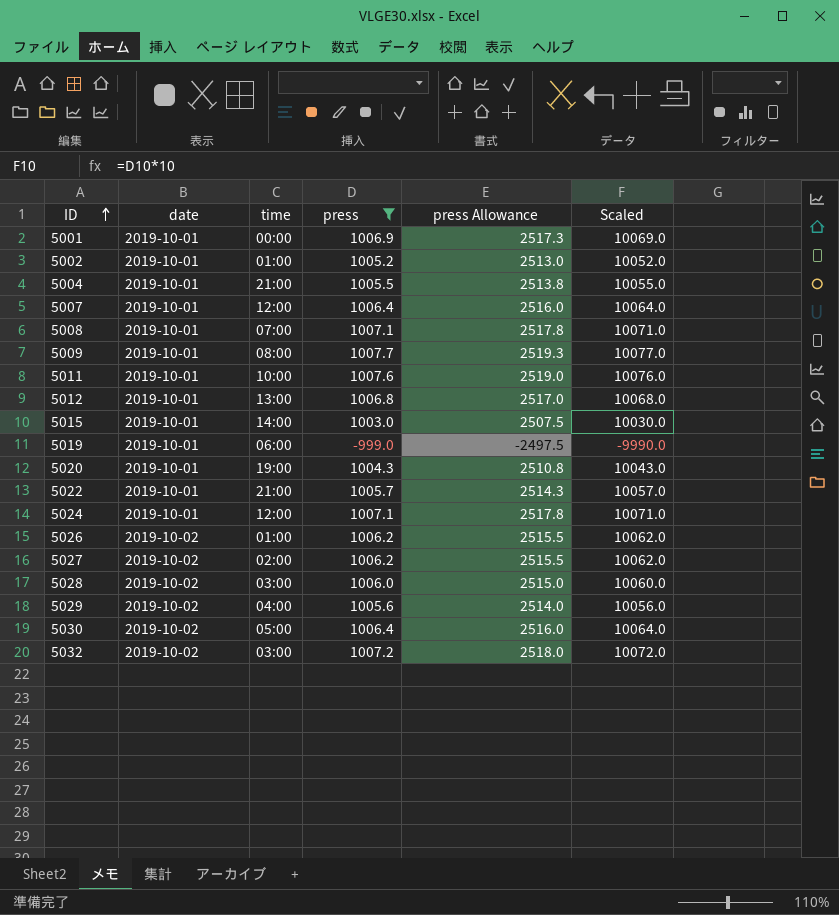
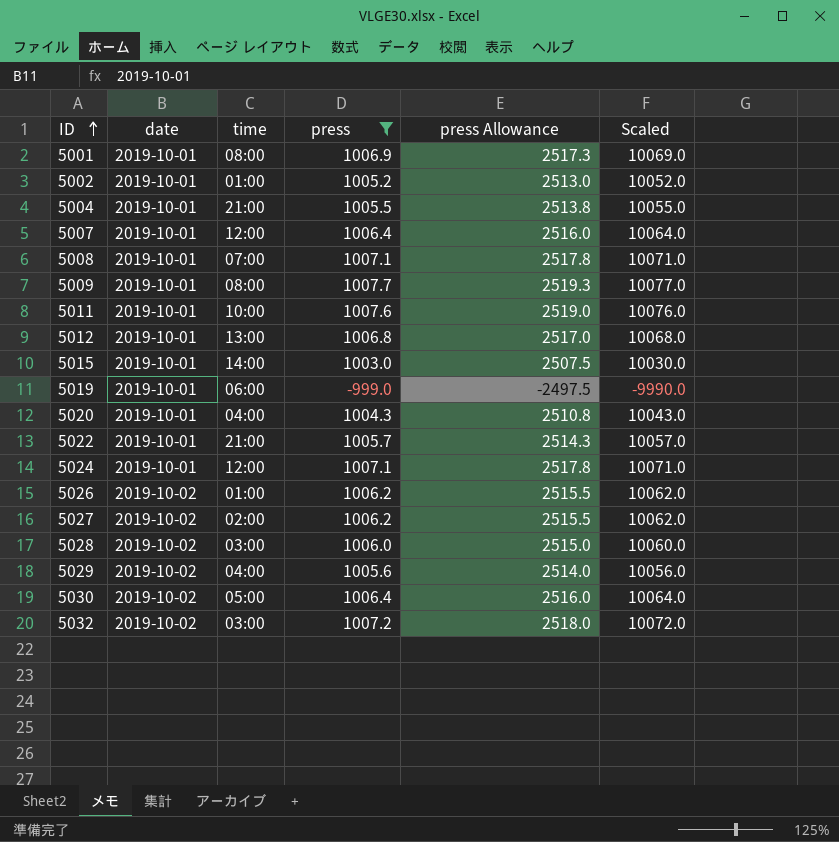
5001 | time: 00:00 -> 08:00
5020 | time: 19:00 -> 04:00

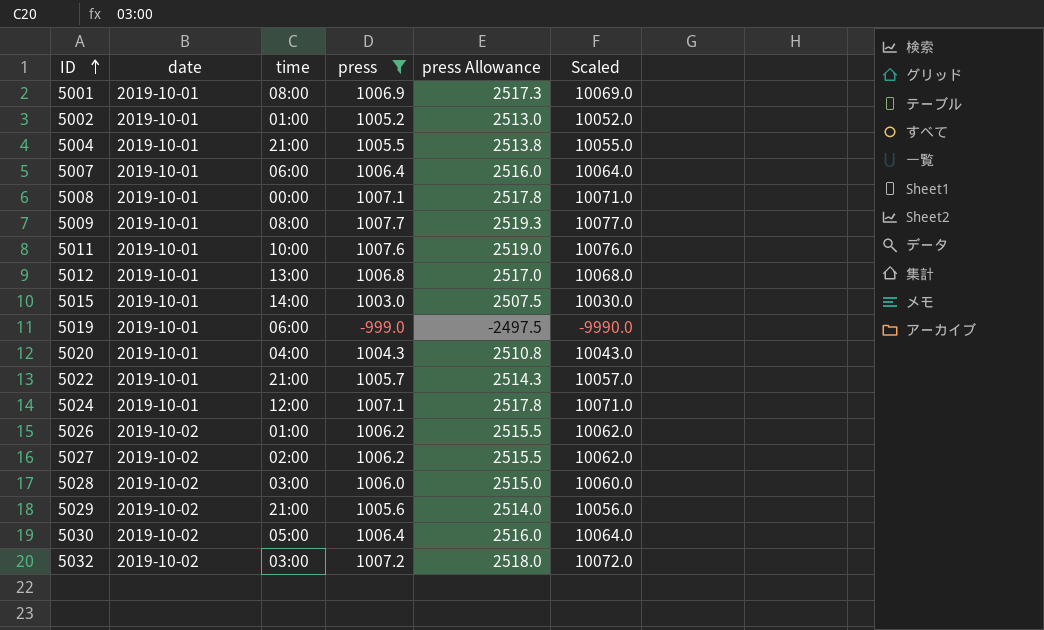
5007 | time: 12:00 -> 06:00
5008 | time: 07:00 -> 00:00
5029 | time: 04:00 -> 21:00

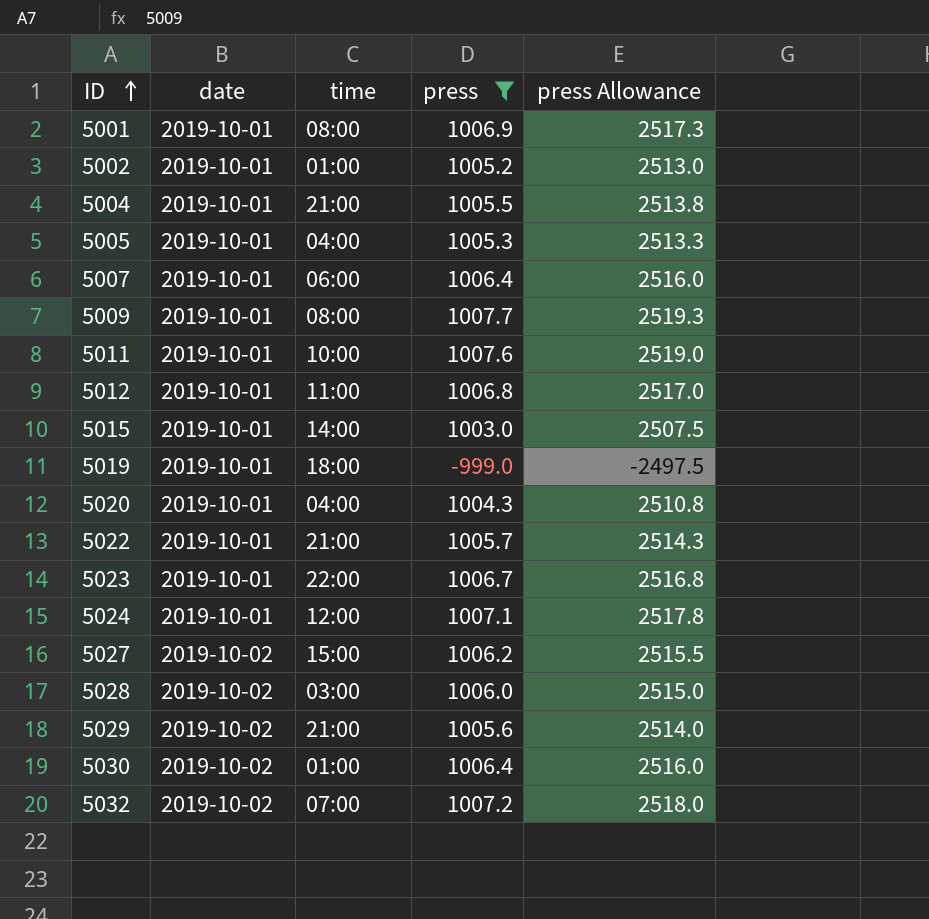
column Scaled | formula: [press] * 10 -> none
row 5008: 2019-10-01 | 00:00 | 1007.1 | 2517.8 | 10071.0 -> none
row 5026: 2019-10-02 | 01:00 | 1006.2 | 2515.5 | 10062.0 -> none
row 5005: none -> 2019-10-01 | 04:00 | 1005.3 | 2513.3
5012 | time: 13:00 -> 11:00
5019 | time: 06:00 -> 18:00
row 5023: none -> 2019-10-01 | 22:00 | 1006.7 | 2516.8
5027 | time: 02:00 -> 15:00
5030 | time: 05:00 -> 01:00
5032 | time: 03:00 -> 07:00

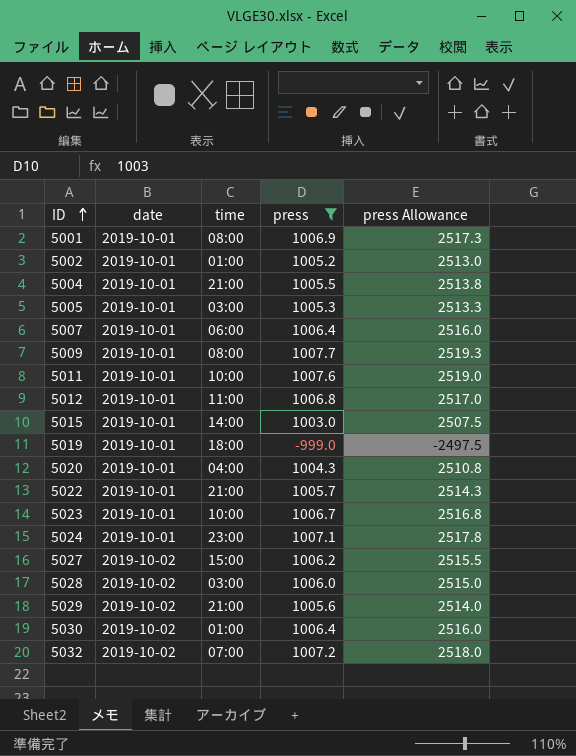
5005 | time: 04:00 -> 03:00
5023 | time: 22:00 -> 10:00
5024 | time: 12:00 -> 23:00

